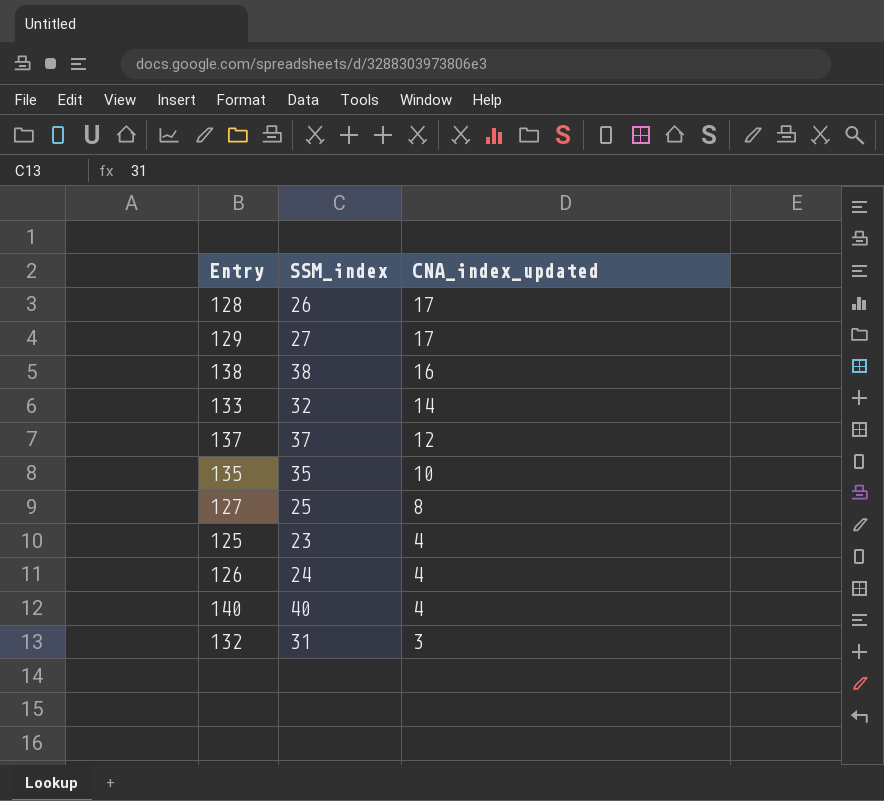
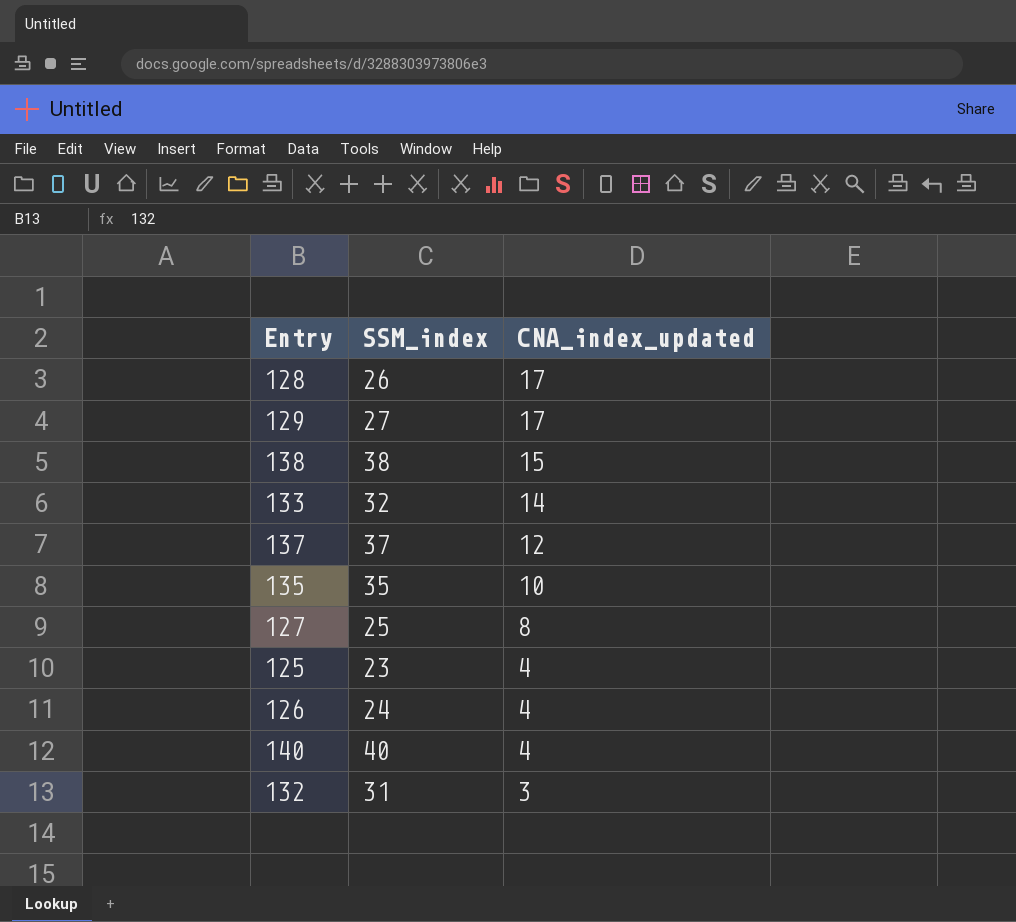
138 | CNA_index_updated: 16 -> 15

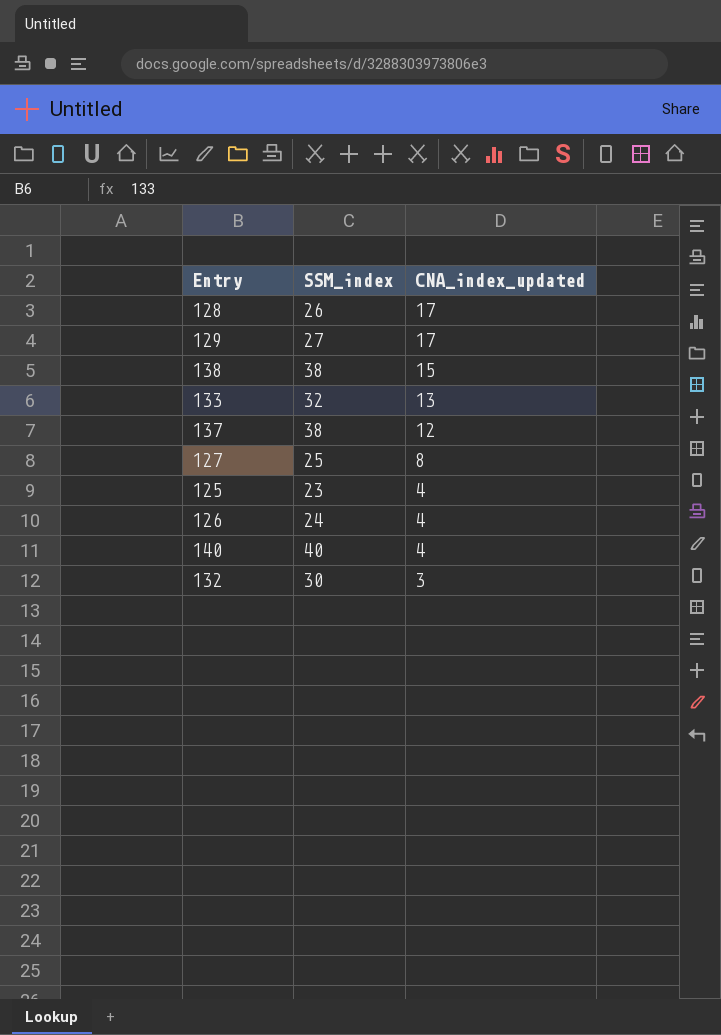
row 135: 35 | 10 -> none
133 | CNA_index_updated: 14 -> 13
137 | SSM_index: 37 -> 38
132 | SSM_index: 31 -> 30

